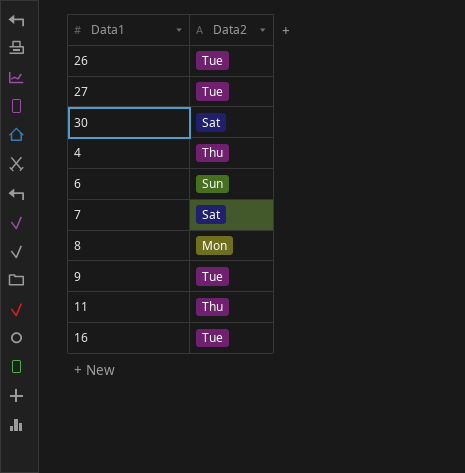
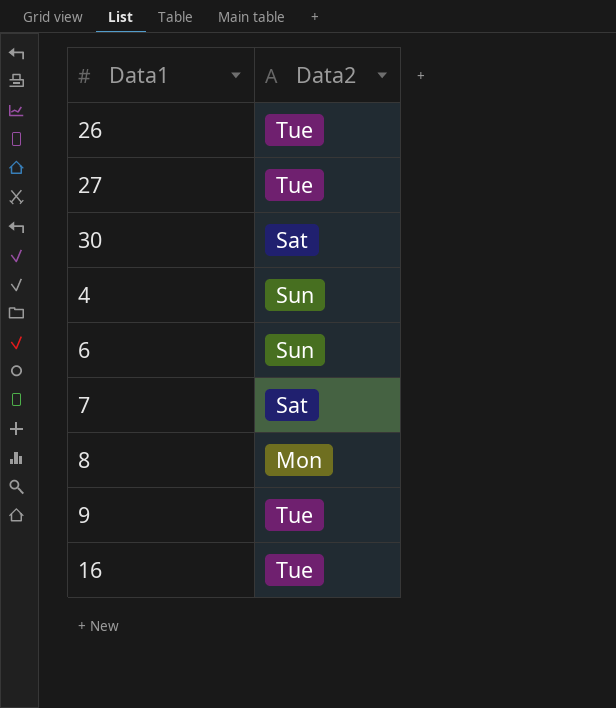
row 11: Thu -> none
4 | Data2: Thu -> Sun

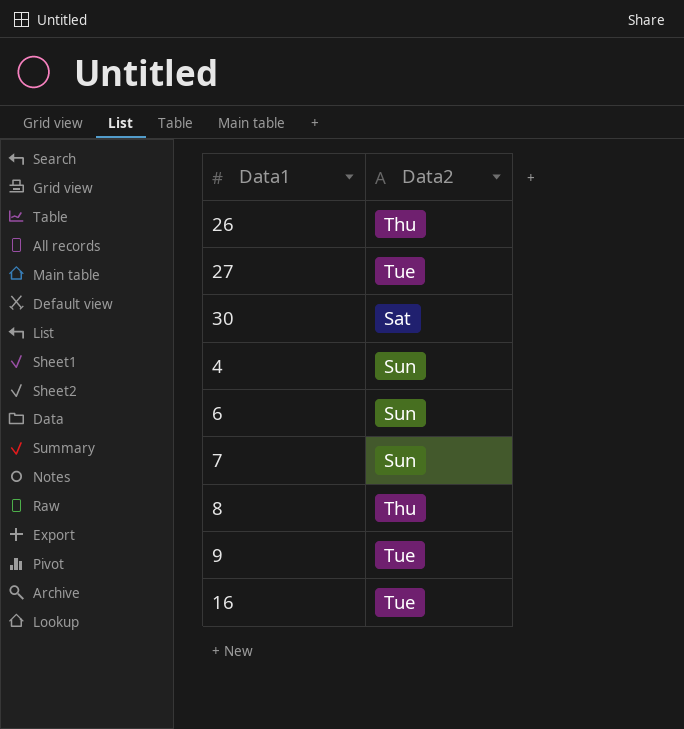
26 | Data2: Tue -> Thu
7 | Data2: Sat -> Sun
8 | Data2: Mon -> Thu

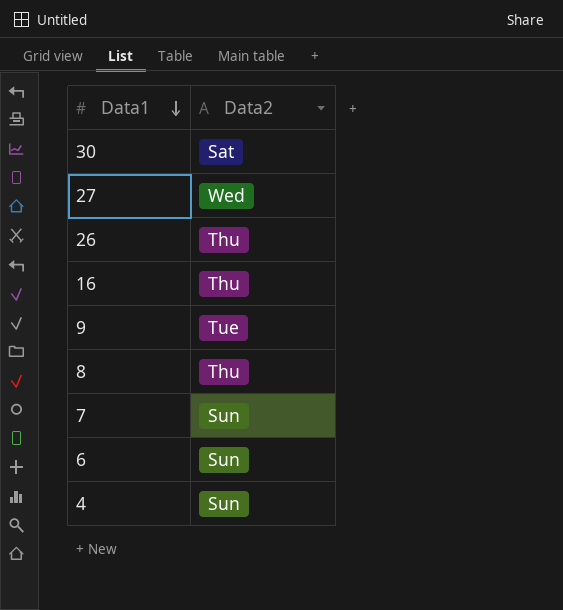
row order: none -> Data1 descending
27 | Data2: Tue -> Wed
16 | Data2: Tue -> Thu

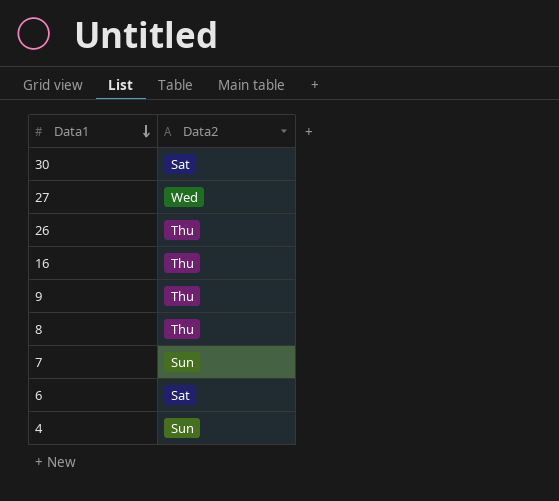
9 | Data2: Tue -> Thu
6 | Data2: Sun -> Sat

